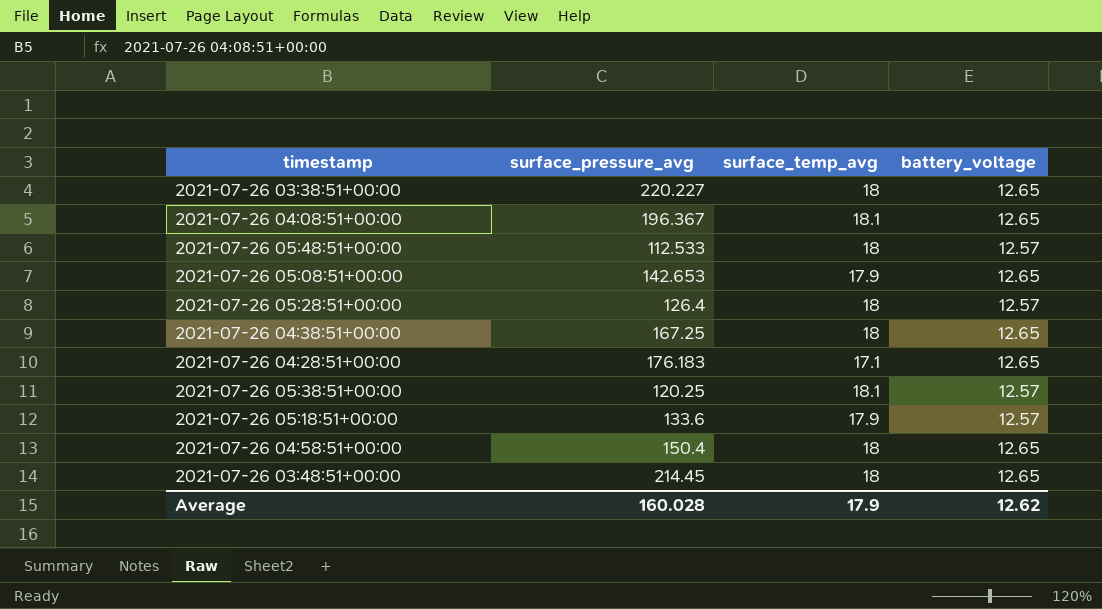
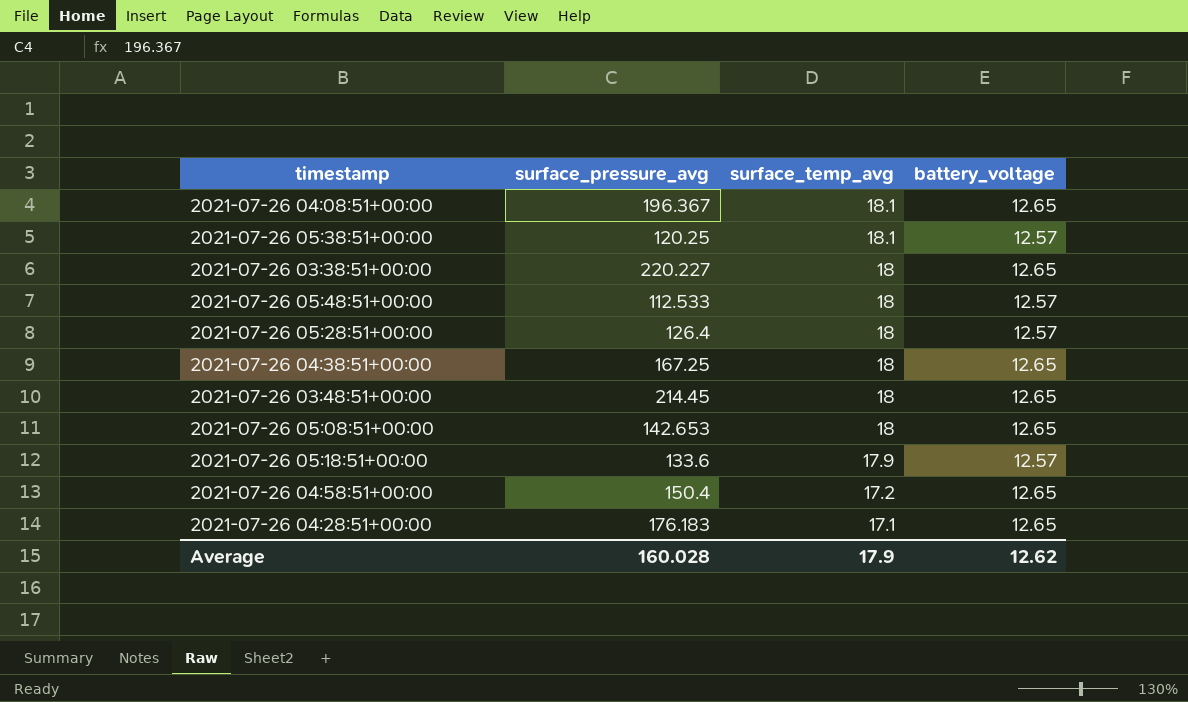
row order: none -> surface_temp_avg descending
2021-07-26 05:08:51+00:00 | surface_temp_avg: 17.9 -> 18
2021-07-26 04:58:51+00:00 | surface_temp_avg: 18 -> 17.2

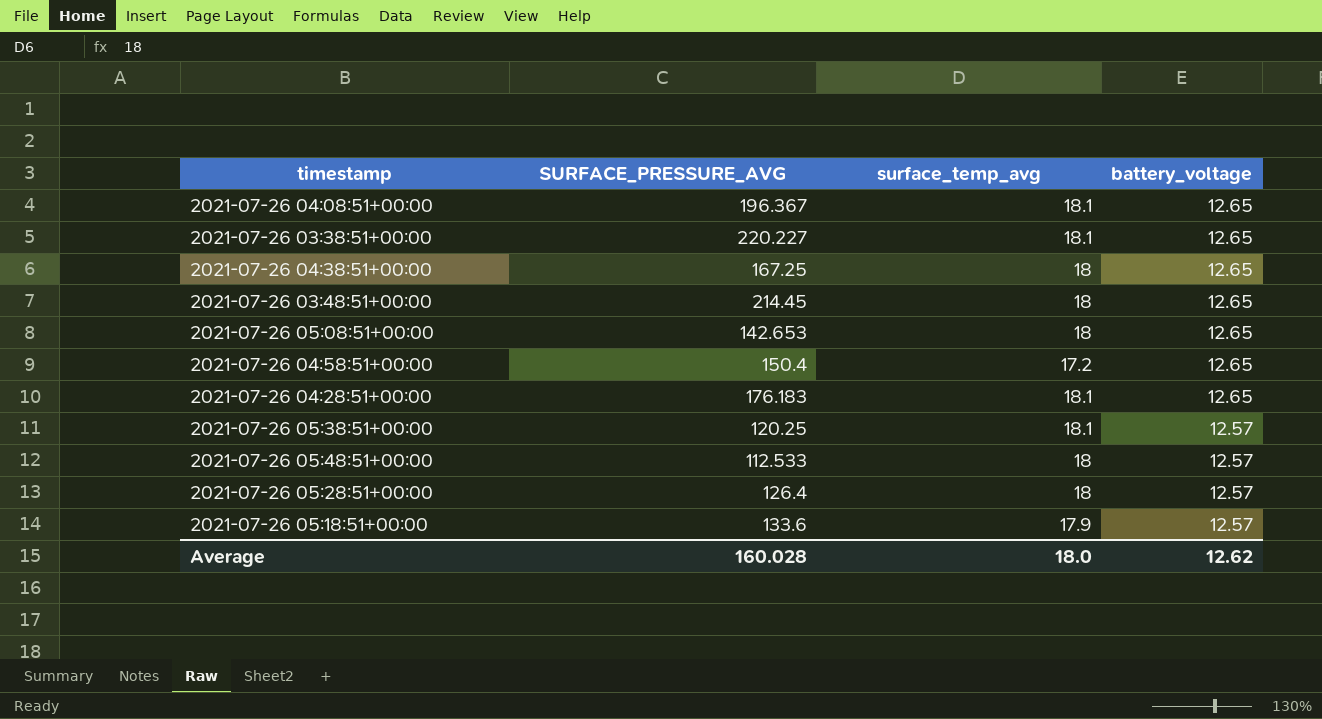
row order: surface_temp_avg descending -> battery_voltage descending
column name: surface_pressure_avg -> SURFACE_PRESSURE_AVG
2021-07-26 03:38:51+00:00 | surface_temp_avg: 18 -> 18.1
2021-07-26 04:28:51+00:00 | surface_temp_avg: 17.1 -> 18.1
Average | surface_temp_avg: 17.9 -> 18.0

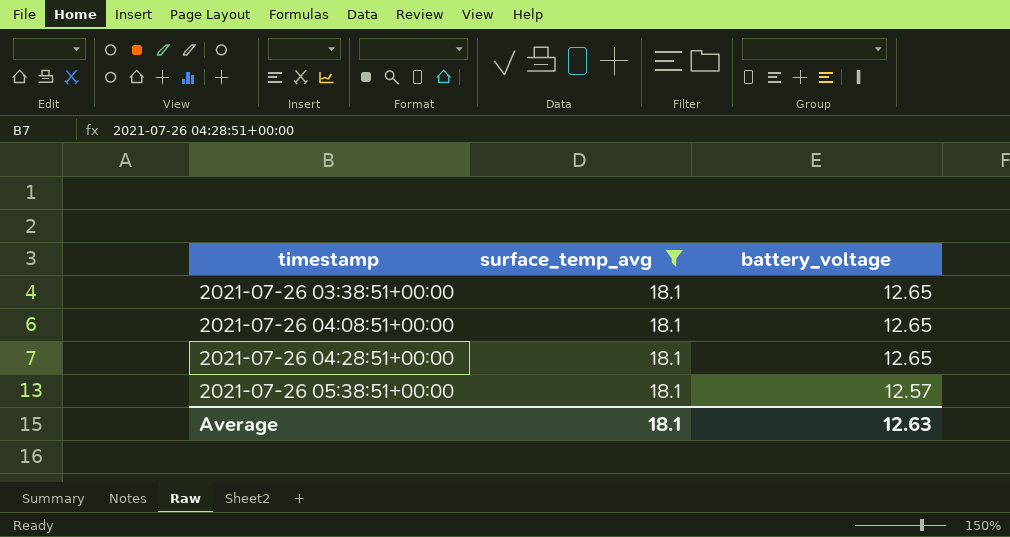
filter: none -> surface_temp_avg = 18.1
row order: battery_voltage descending -> timestamp ascending
column SURFACE_PRESSURE_AVG | position: 2 -> none
Average | surface_temp_avg: 18.0 -> 18.1
Average | battery_voltage: 12.62 -> 12.63

